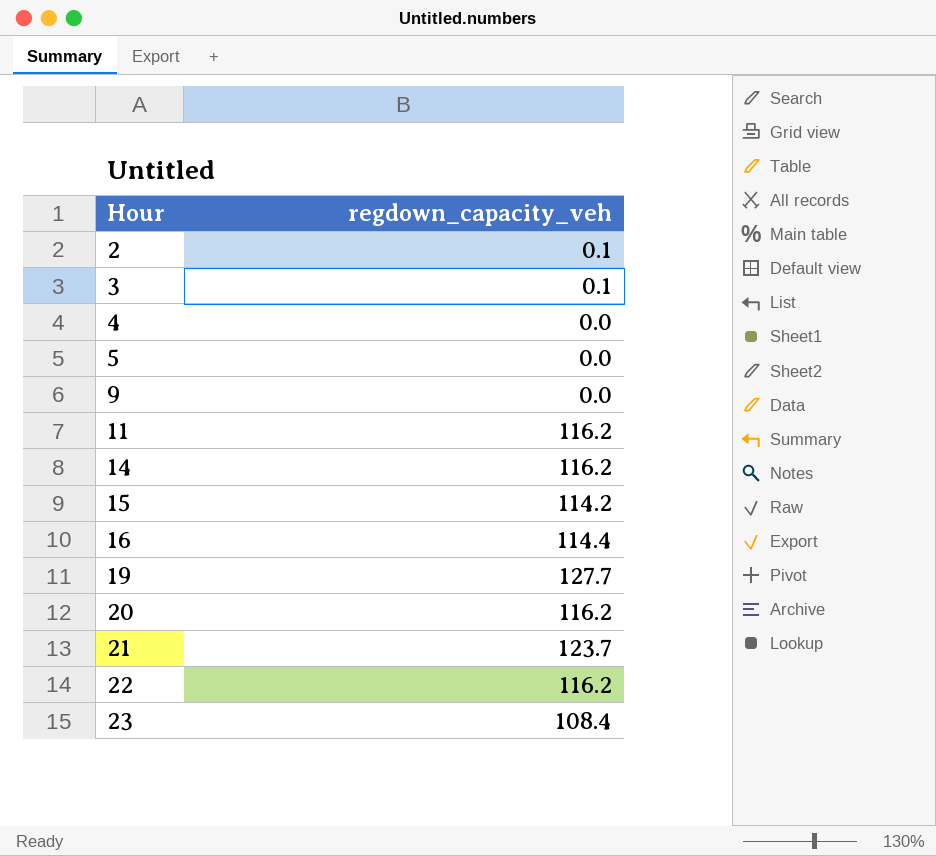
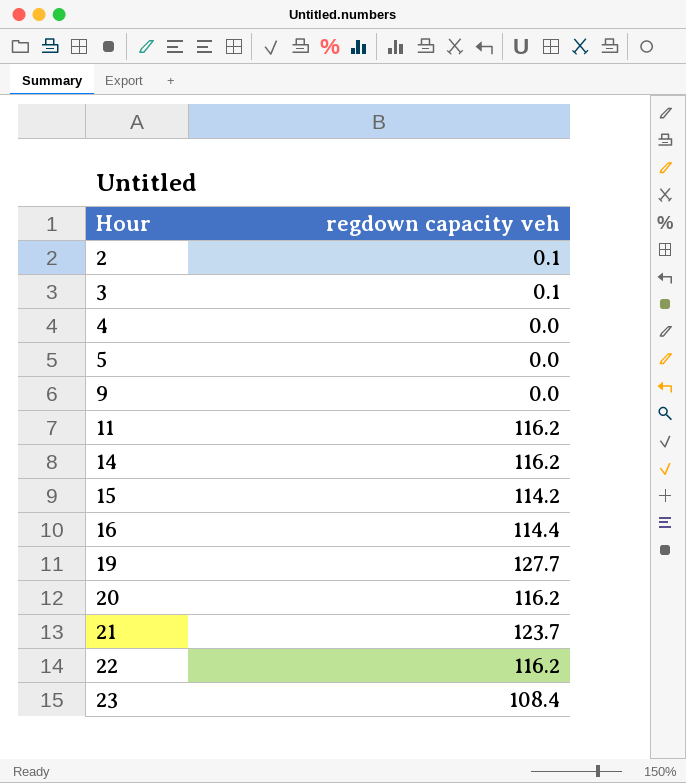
column name: regdown_capacity_veh -> regdown capacity veh

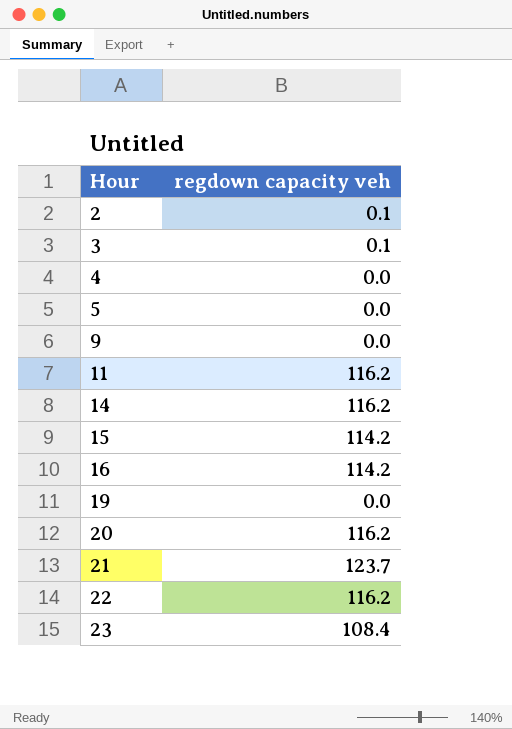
16 | regdown capacity veh: 114.4 -> 114.2
19 | regdown capacity veh: 127.7 -> 0.0

